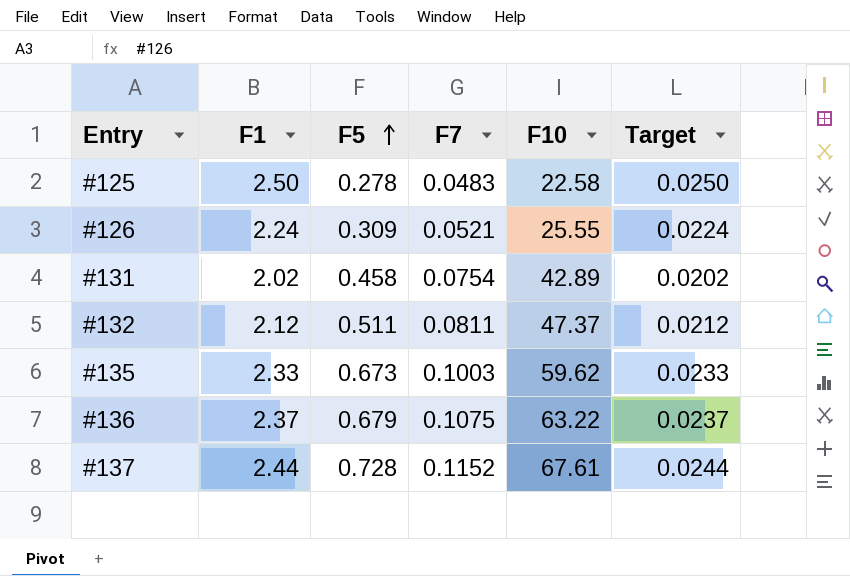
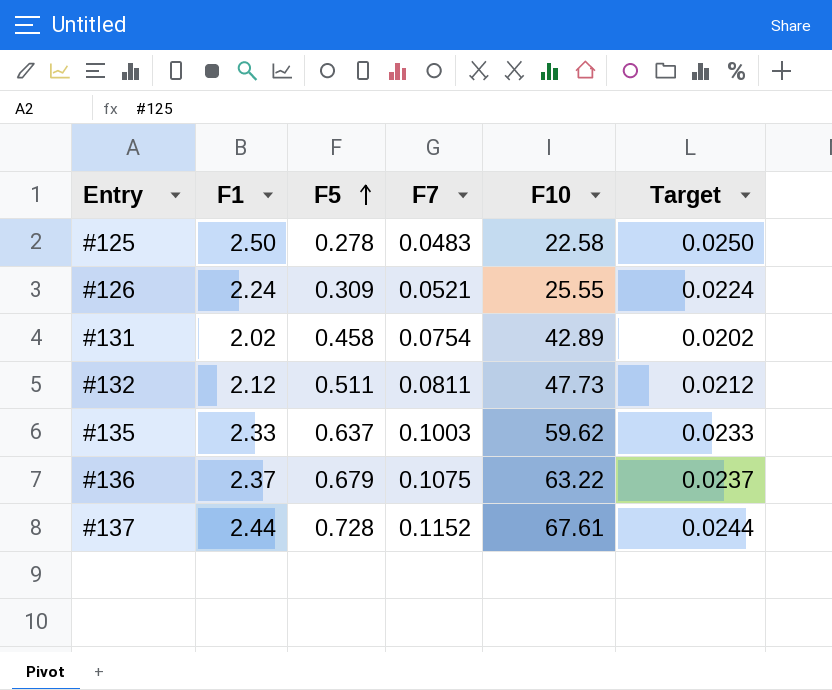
#132 | F10: 47.37 -> 47.73
#135 | F5: 0.673 -> 0.637

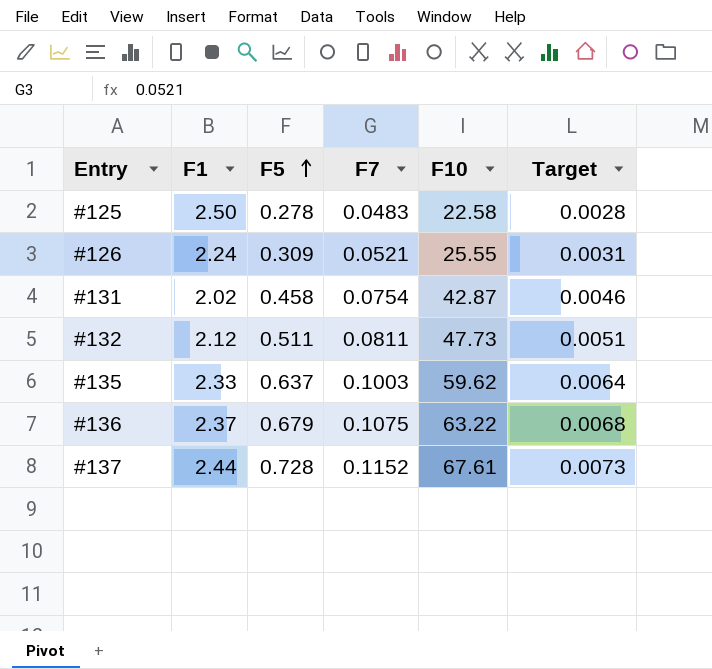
column Target | formula: [F1] * 0.01 -> [F5] * 0.01
#131 | F10: 42.89 -> 42.87

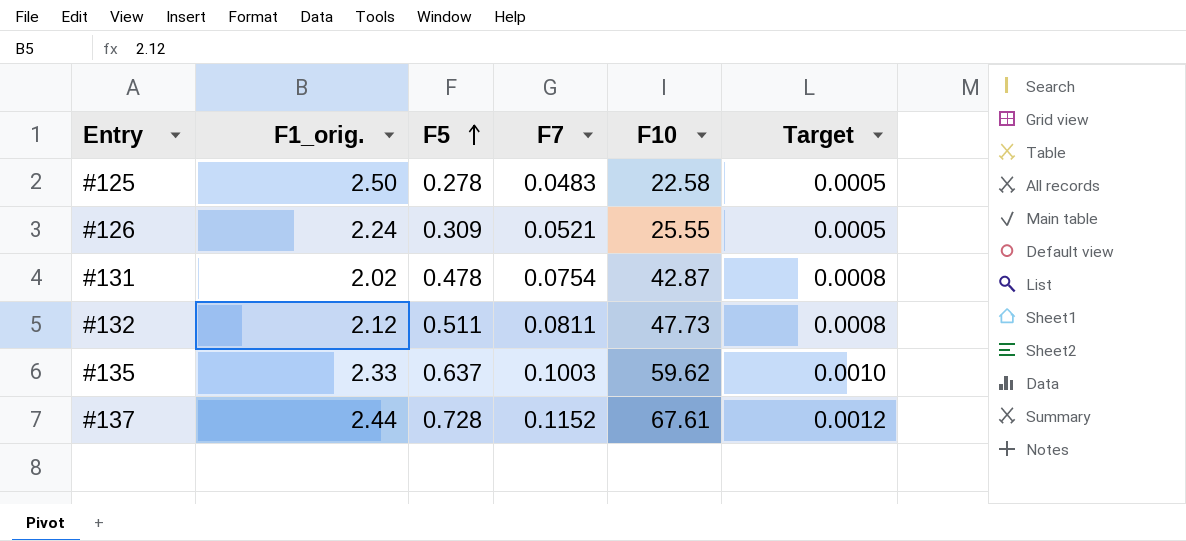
column name: F1 -> F1_orig.
column Target | formula: [F5] * 0.01 -> [F7] * 0.01
row #136: 2.37 | 0.679 | 0.1075 | 63.22 | 0.0068 -> none
#131 | F5: 0.458 -> 0.478

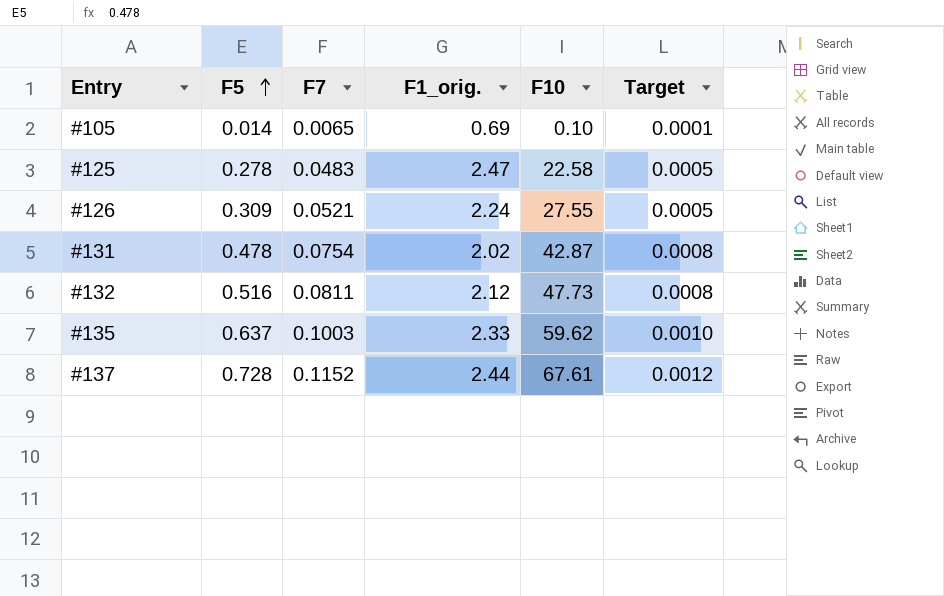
column F1_orig. | position: 2 -> 4
row #105: none -> 0.014 | 0.0065 | 0.69 | 0.10 | 0.0001
#125 | F1_orig.: 2.50 -> 2.47
#126 | F10: 25.55 -> 27.55
#132 | F5: 0.511 -> 0.516

